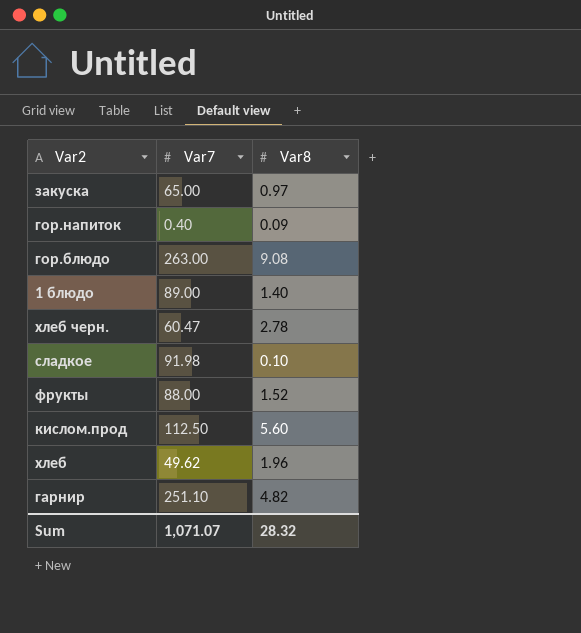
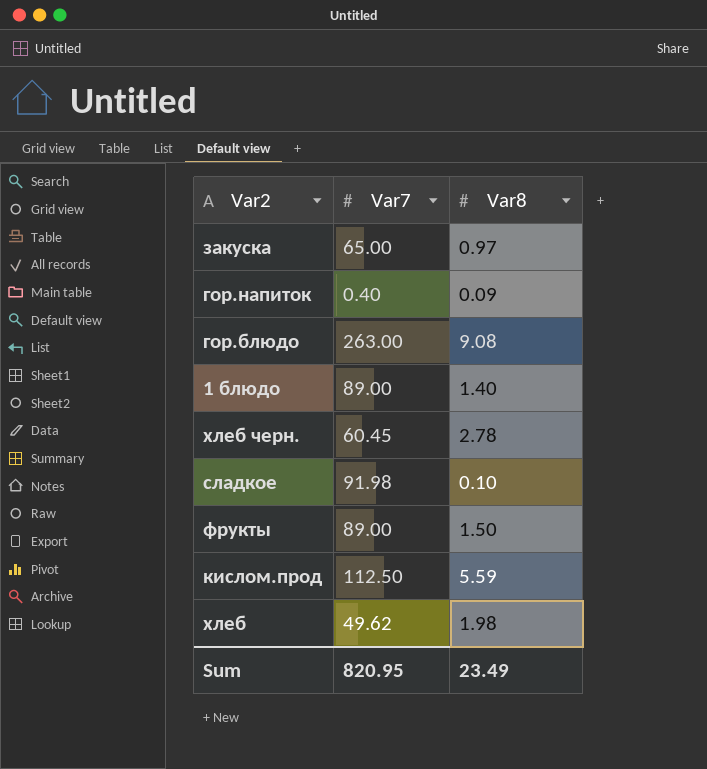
row гарнир: 251.10 | 4.82 -> none
хлеб черн. | Var7: 60.47 -> 60.45
фрукты | Var7: 88.00 -> 89.00
фрукты | Var8: 1.52 -> 1.50
кислом.прод | Var8: 5.60 -> 5.59
хлеб | Var8: 1.96 -> 1.98
Sum | Var7: 1,071.07 -> 820.95
Sum | Var8: 28.32 -> 23.49

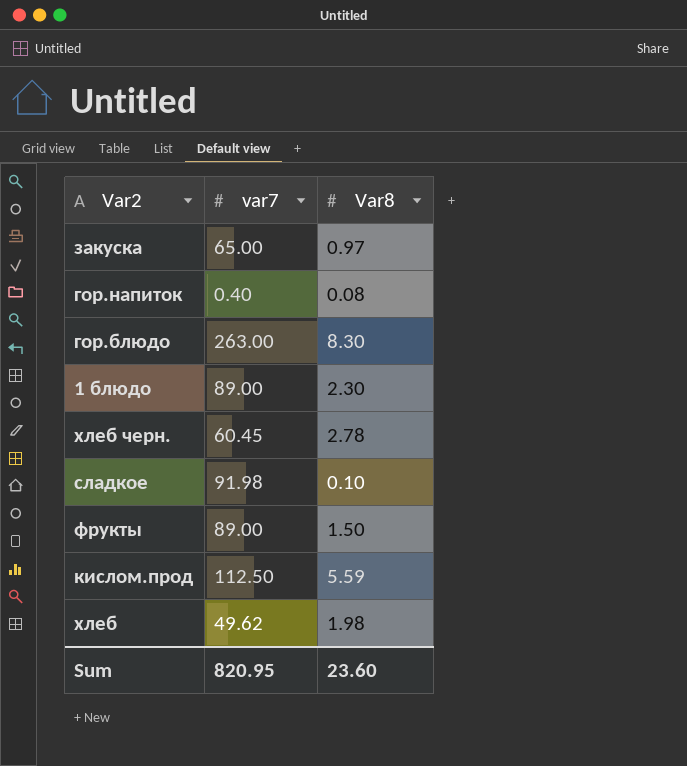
column name: Var7 -> var7
гор.напиток | Var8: 0.09 -> 0.08
гор.блюдо | Var8: 9.08 -> 8.30
1 блюдо | Var8: 1.40 -> 2.30
Sum | Var8: 23.49 -> 23.60

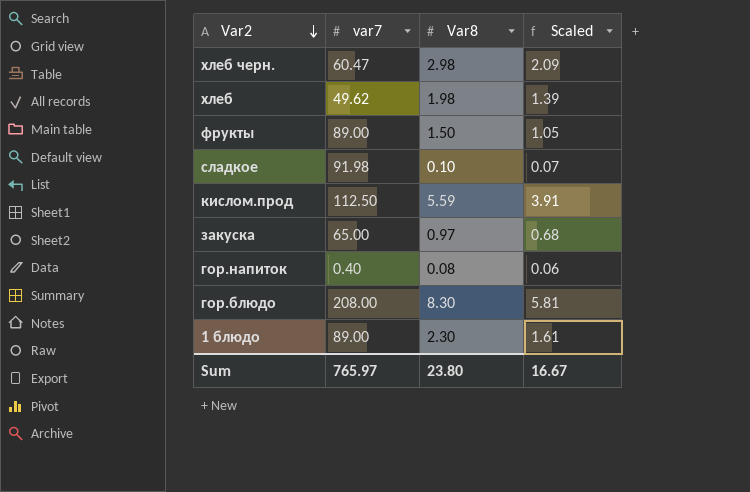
row order: none -> Var2 descending
column Scaled | formula: none -> [Var8] * 0.7
хлеб черн. | var7: 60.45 -> 60.47
хлеб черн. | Var8: 2.78 -> 2.98
гор.блюдо | var7: 263.00 -> 208.00
Sum | var7: 820.95 -> 765.97
Sum | Var8: 23.60 -> 23.80

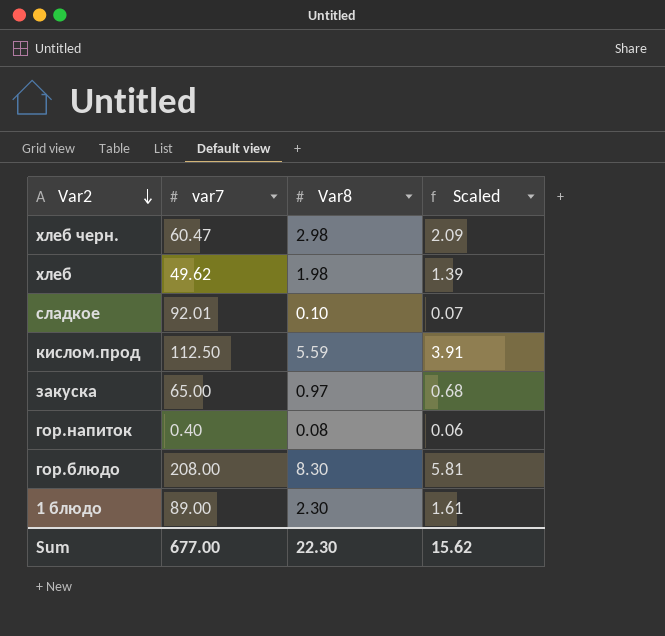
row фрукты: 89.00 | 1.50 | 1.05 -> none
сладкое | var7: 91.98 -> 92.01
Sum | var7: 765.97 -> 677.00
Sum | Var8: 23.80 -> 22.30
Sum | Scaled: 16.67 -> 15.62

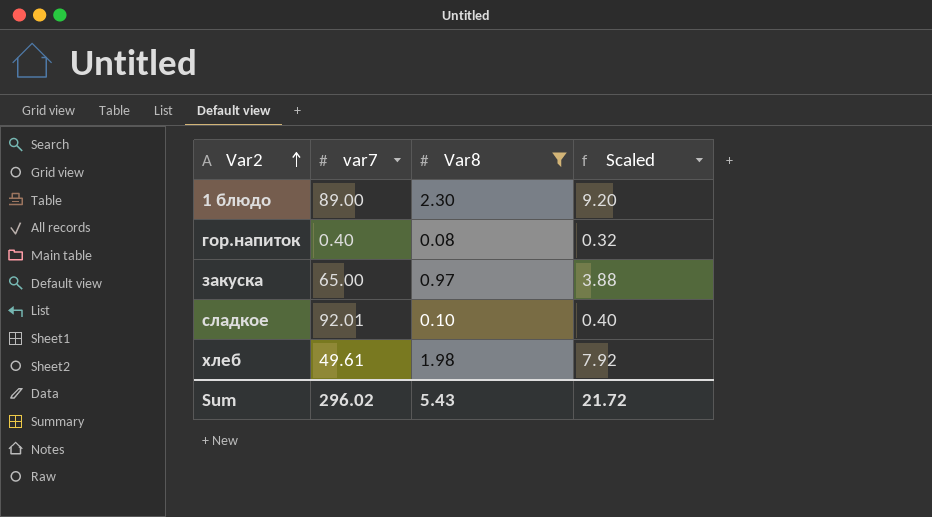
filter: none -> Var8 <= 2.30
row order: Var2 descending -> Var2 ascending
column Scaled | formula: [Var8] * 0.7 -> [Var8] * 4
хлеб | var7: 49.62 -> 49.61
Sum | var7: 677.00 -> 296.02
Sum | Var8: 22.30 -> 5.43
Sum | Scaled: 15.62 -> 21.72

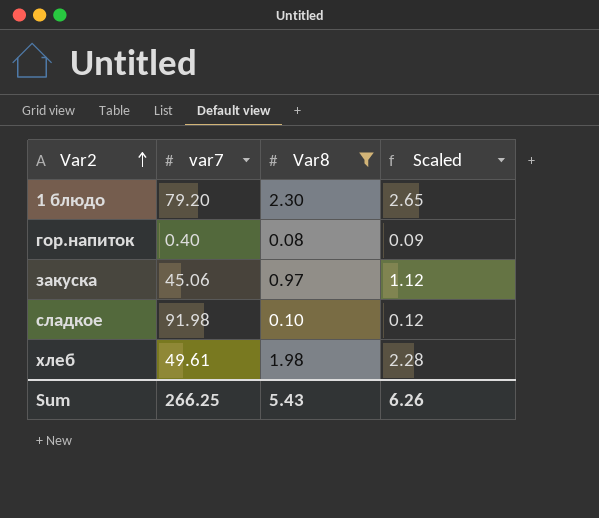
column Scaled | formula: [Var8] * 4 -> [Var8] * 1.15
1 блюдо | var7: 89.00 -> 79.20
закуска | var7: 65.00 -> 45.06
сладкое | var7: 92.01 -> 91.98
Sum | var7: 296.02 -> 266.25
Sum | Scaled: 21.72 -> 6.26

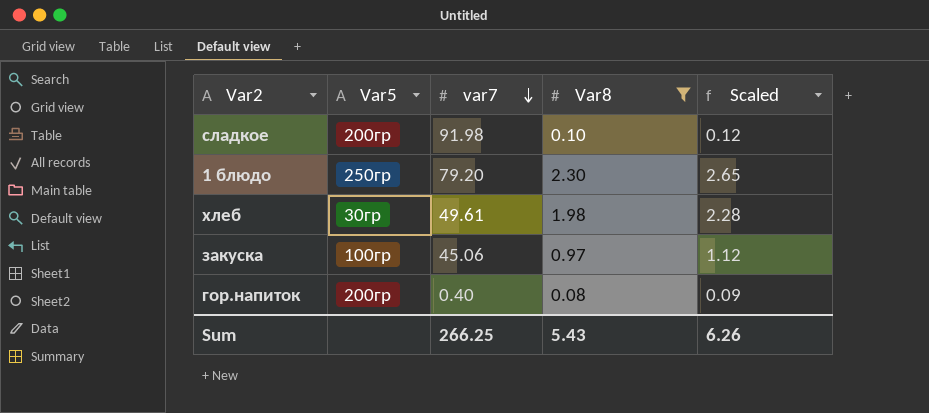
row order: Var2 ascending -> var7 descending
column Var5 | position: none -> 2

